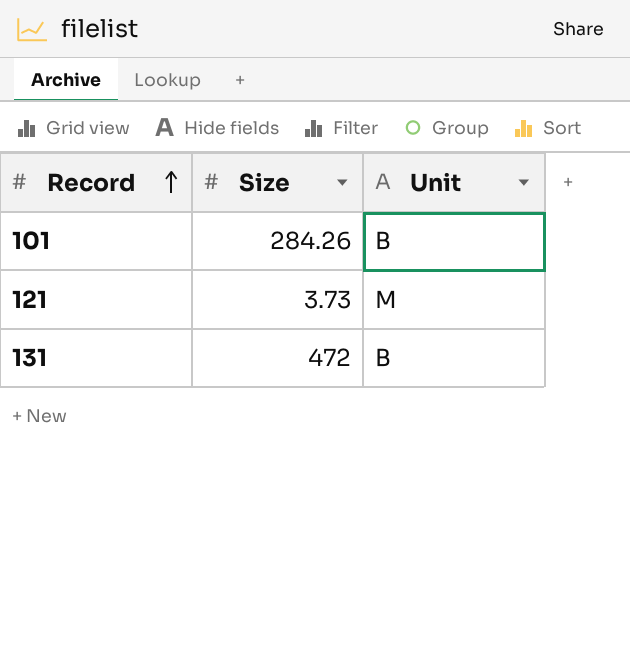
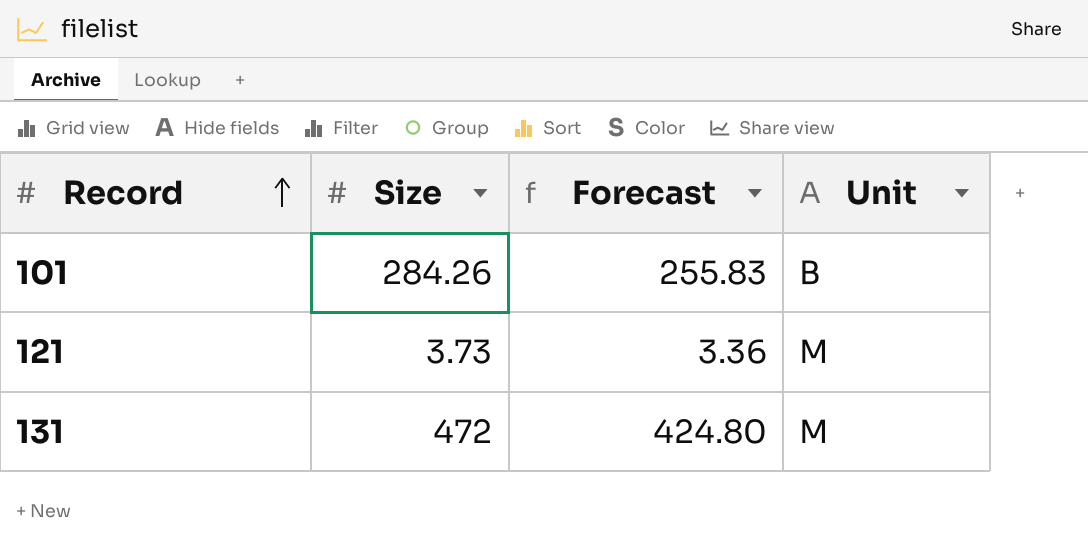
column Forecast | formula: none -> [Size] * 0.9
131 | Unit: B -> M

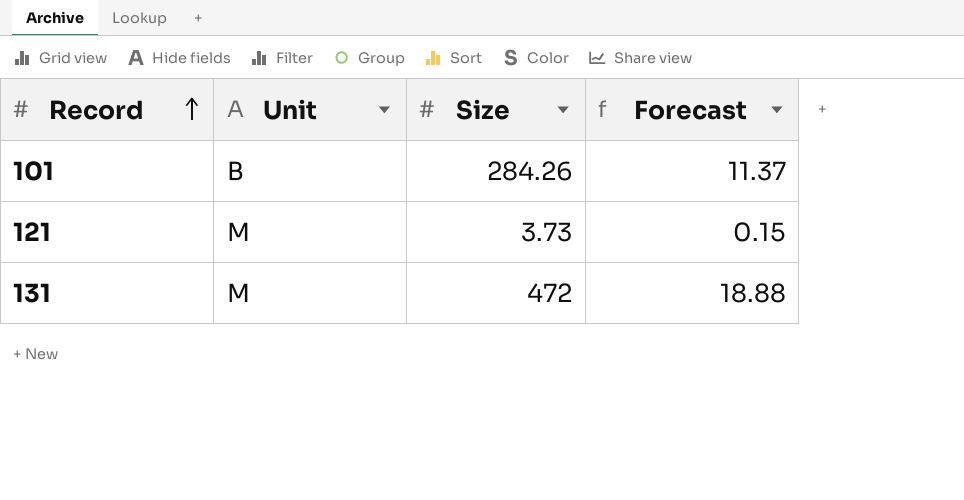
column Unit | position: 4 -> 2
column Forecast | formula: [Size] * 0.9 -> [Size] * 0.04

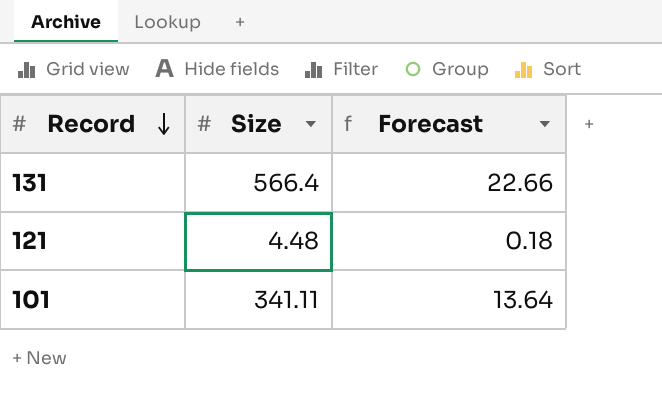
row order: Record ascending -> Record descending
column Unit | position: 2 -> none
131 | Size: 472 -> 566.4
131 | Forecast: 18.88 -> 22.66
121 | Size: 3.73 -> 4.48
121 | Forecast: 0.15 -> 0.18
101 | Size: 284.26 -> 341.11
101 | Forecast: 11.37 -> 13.64

